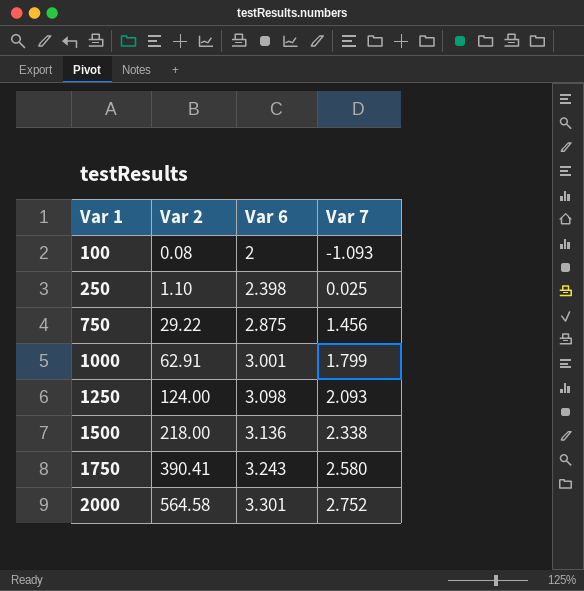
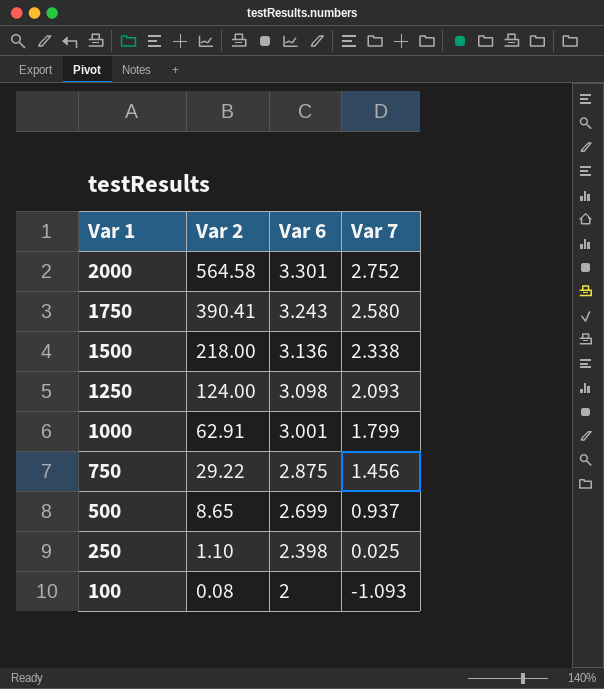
row order: Var 1 ascending -> Var 1 descending
row 500: none -> 8.65 | 2.699 | 0.937

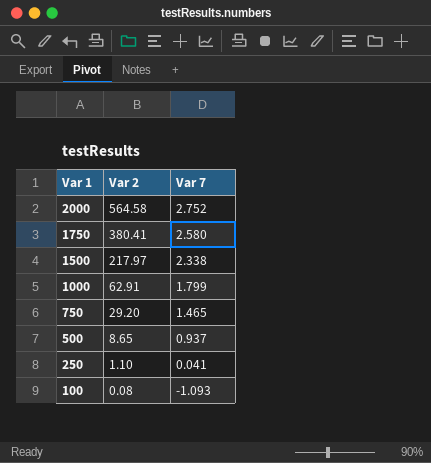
column Var 6 | position: 3 -> none
row 1250: 124.00 | 3.098 | 2.093 -> none
1750 | Var 2: 390.41 -> 380.41
1500 | Var 2: 218.00 -> 217.97
750 | Var 2: 29.22 -> 29.20
750 | Var 7: 1.456 -> 1.465
250 | Var 7: 0.025 -> 0.041

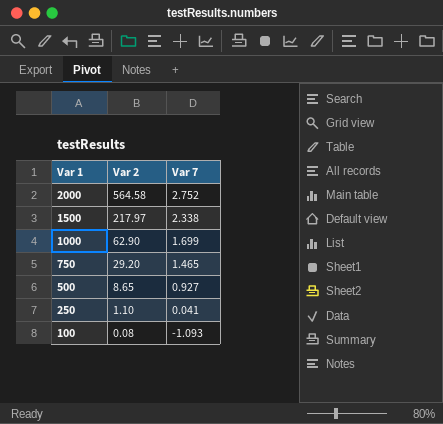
row 1750: 380.41 | 2.580 -> none
1000 | Var 2: 62.91 -> 62.90
1000 | Var 7: 1.799 -> 1.699
500 | Var 7: 0.937 -> 0.927

